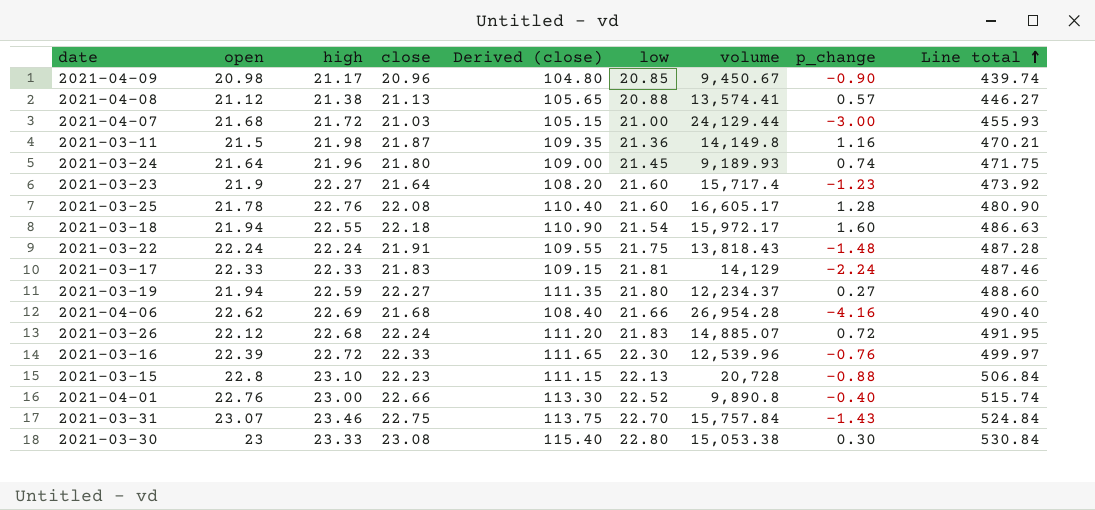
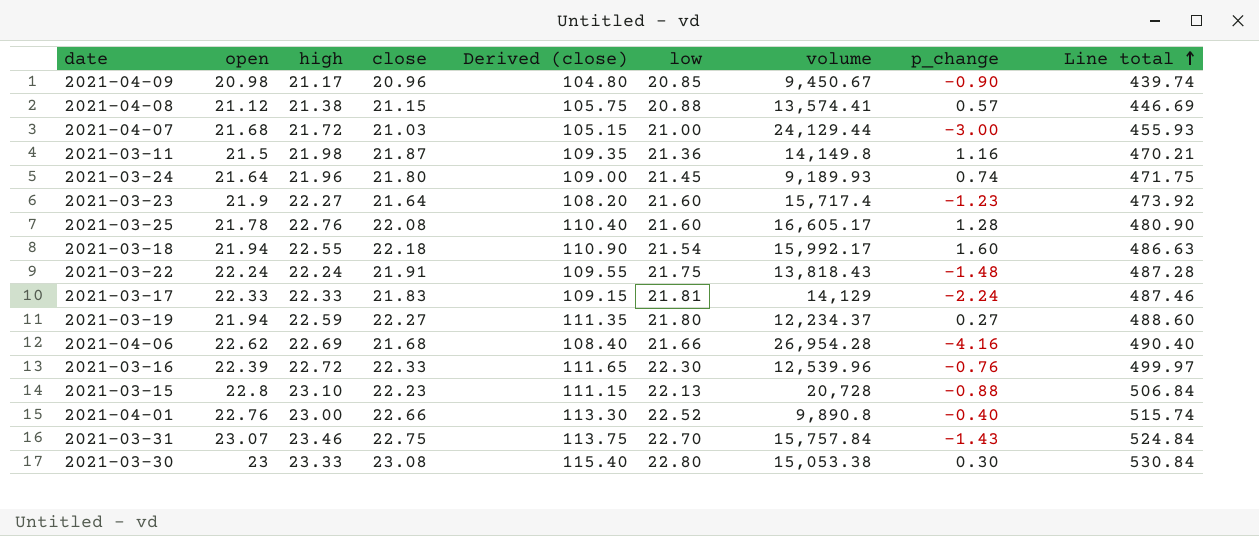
row 2021-03-26: 22.12 | 22.68 | 22.24 | 111.20 | 21.83 | 14,885.07 | 0.72 | 491.95 -> none
2021-04-08 | close: 21.13 -> 21.15
2021-04-08 | Derived (close): 105.65 -> 105.75
2021-04-08 | Line total: 446.27 -> 446.69
2021-03-18 | volume: 15,972.17 -> 15,992.17

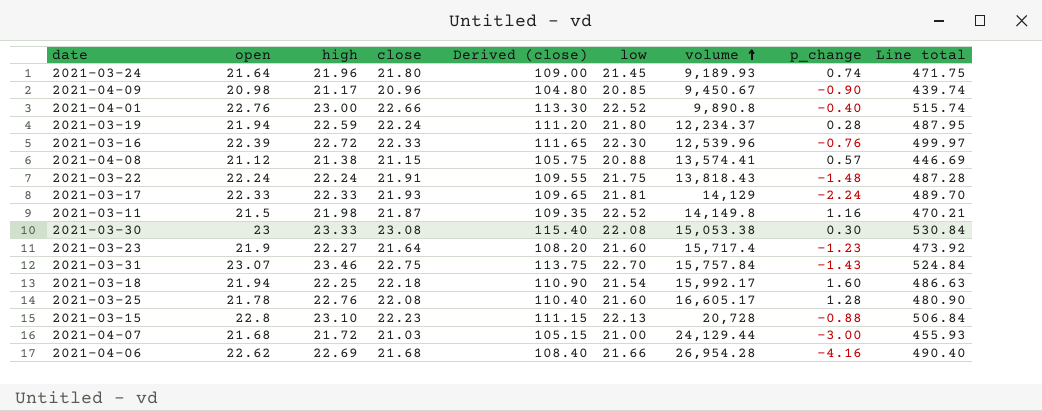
row order: Line total ascending -> volume ascending
2021-03-19 | close: 22.27 -> 22.24
2021-03-19 | Derived (close): 111.35 -> 111.20
2021-03-19 | p_change: 0.27 -> 0.28
2021-03-19 | Line total: 488.60 -> 487.95
2021-03-17 | close: 21.83 -> 21.93
2021-03-17 | Derived (close): 109.15 -> 109.65
2021-03-17 | Line total: 487.46 -> 489.70
2021-03-11 | low: 21.36 -> 22.52
2021-03-30 | low: 22.80 -> 22.08
2021-03-18 | high: 22.55 -> 22.25

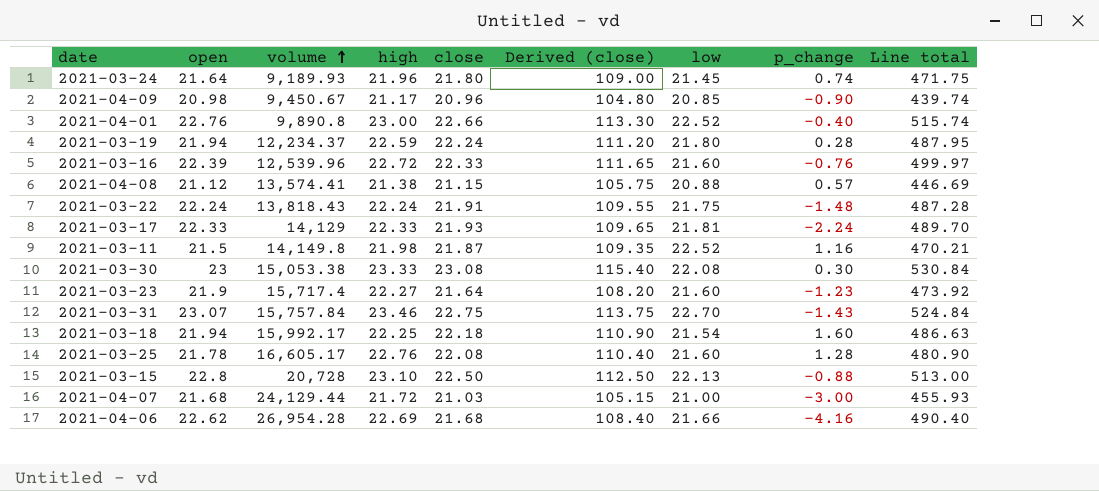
column volume | position: 7 -> 3
2021-03-16 | low: 22.30 -> 21.60
2021-03-15 | close: 22.23 -> 22.50
2021-03-15 | Derived (close): 111.15 -> 112.50
2021-03-15 | Line total: 506.84 -> 513.00

